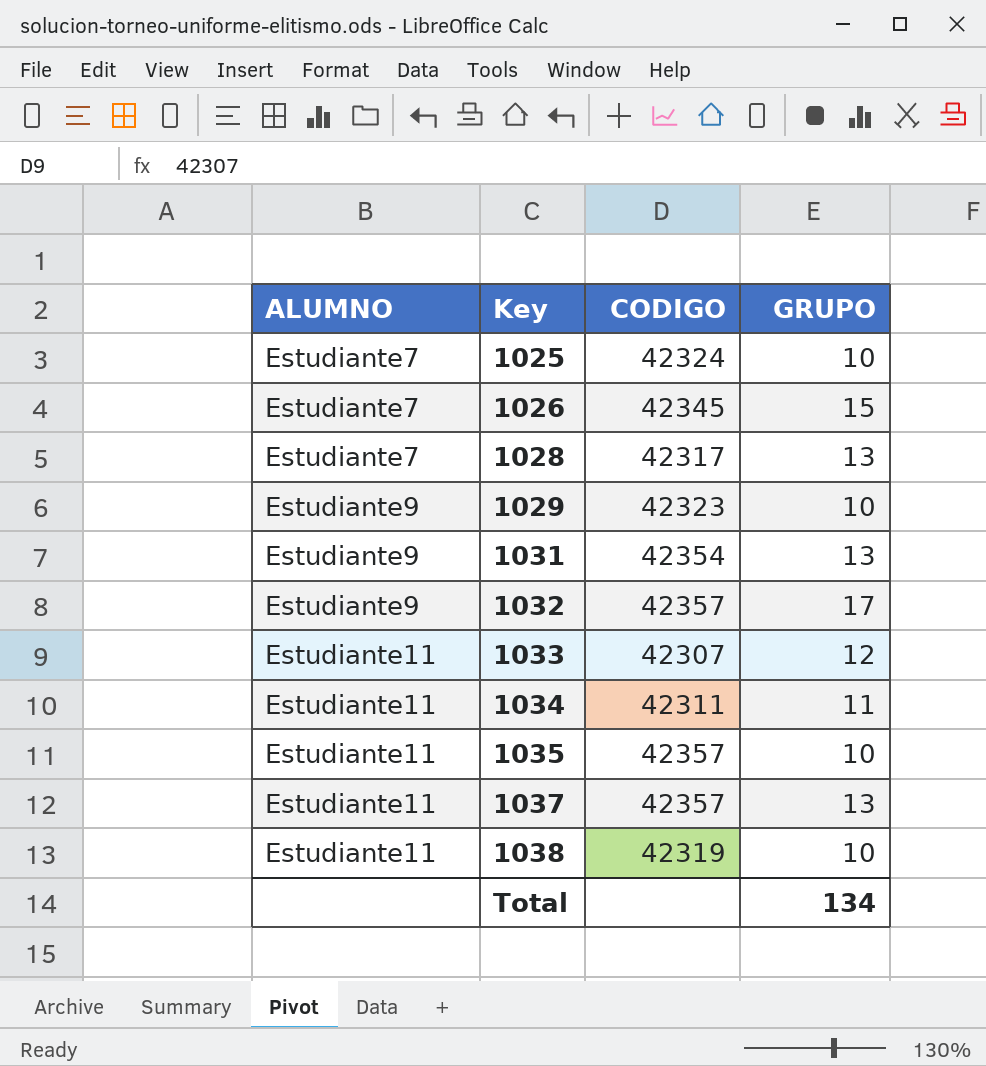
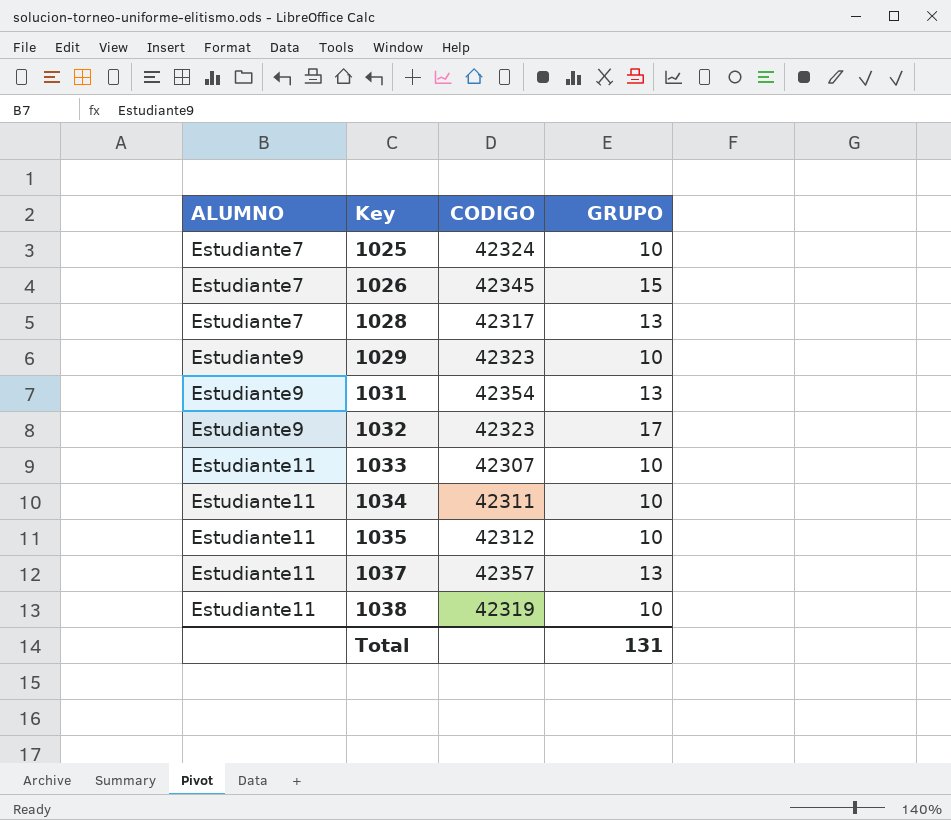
1032 | CODIGO: 42357 -> 42323
1033 | GRUPO: 12 -> 10
1034 | GRUPO: 11 -> 10
1035 | CODIGO: 42357 -> 42312
Total | GRUPO: 134 -> 131

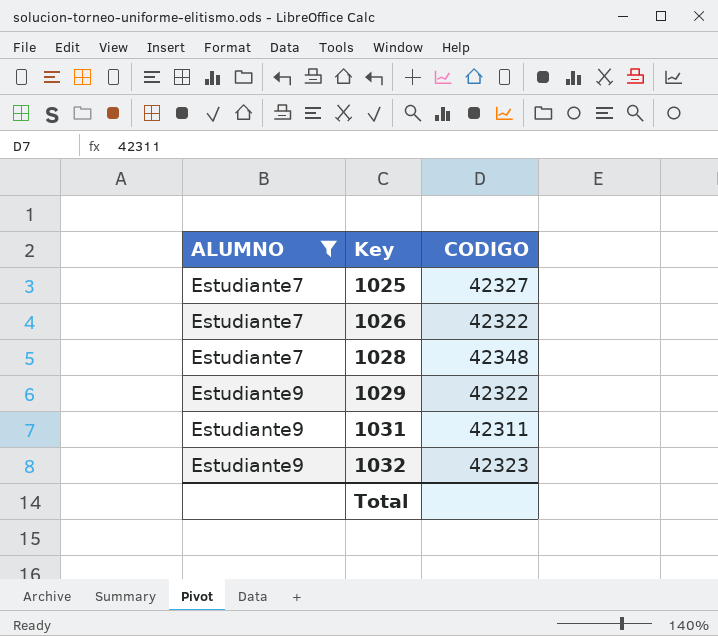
filter: none -> ALUMNO != Estudiante11
column GRUPO | position: 4 -> none
1025 | CODIGO: 42324 -> 42327
1026 | CODIGO: 42345 -> 42322
1028 | CODIGO: 42317 -> 42348
1029 | CODIGO: 42323 -> 42322
1031 | CODIGO: 42354 -> 42311

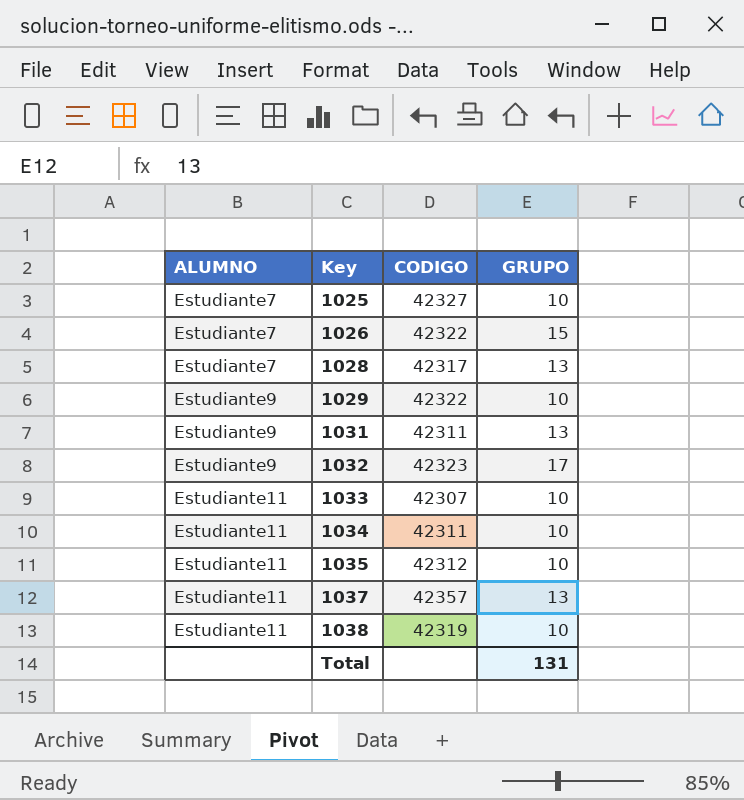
filter: ALUMNO != Estudiante11 -> none
column GRUPO | position: none -> 4
1028 | CODIGO: 42348 -> 42317

